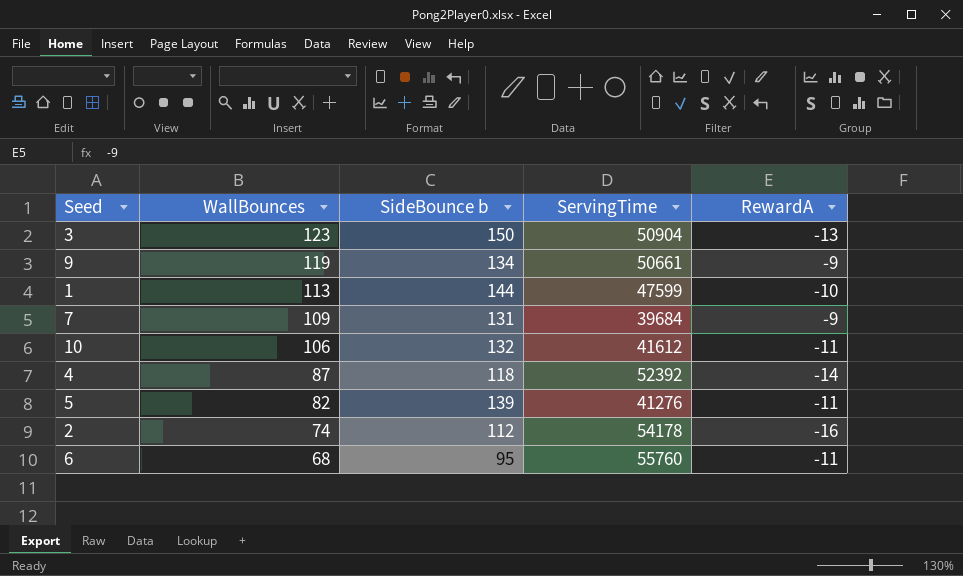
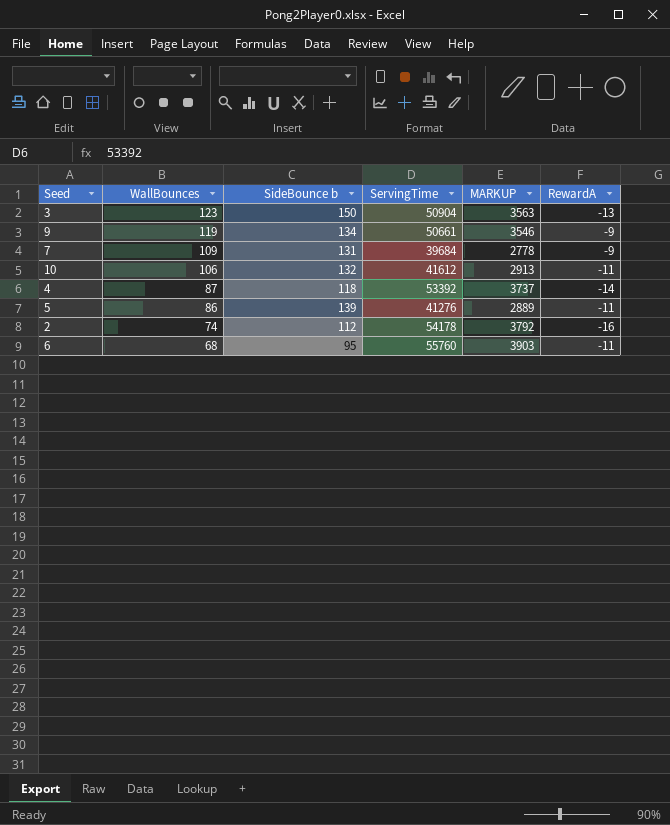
column MARKUP | formula: none -> [ServingTime] * 0.07
row 1: 113 | 144 | 47599 | -10 -> none
4 | ServingTime: 52392 -> 53392
5 | WallBounces: 82 -> 86

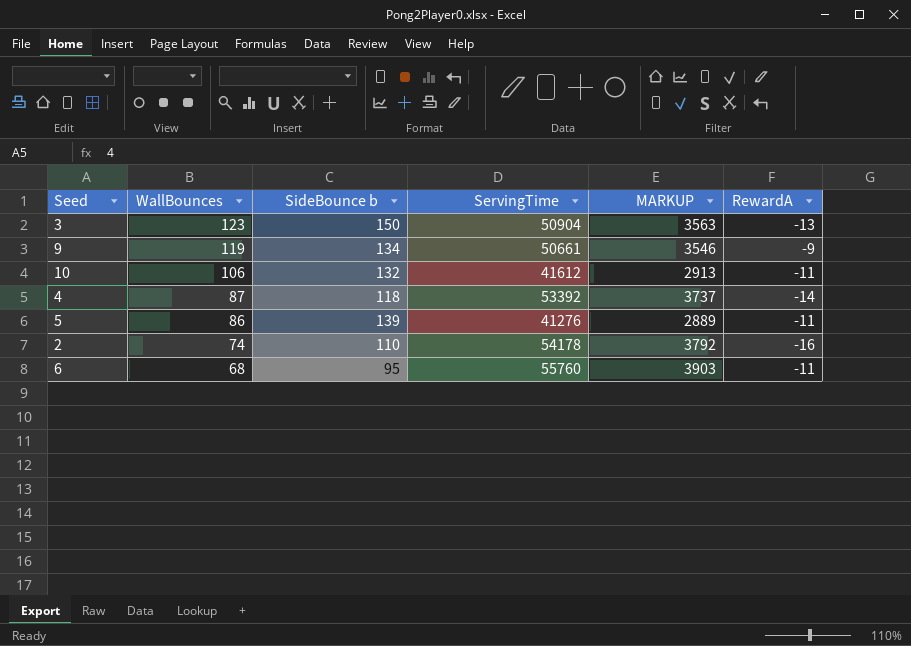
row 7: 109 | 131 | 39684 | 2778 | -9 -> none
2 | SideBounce b: 112 -> 110

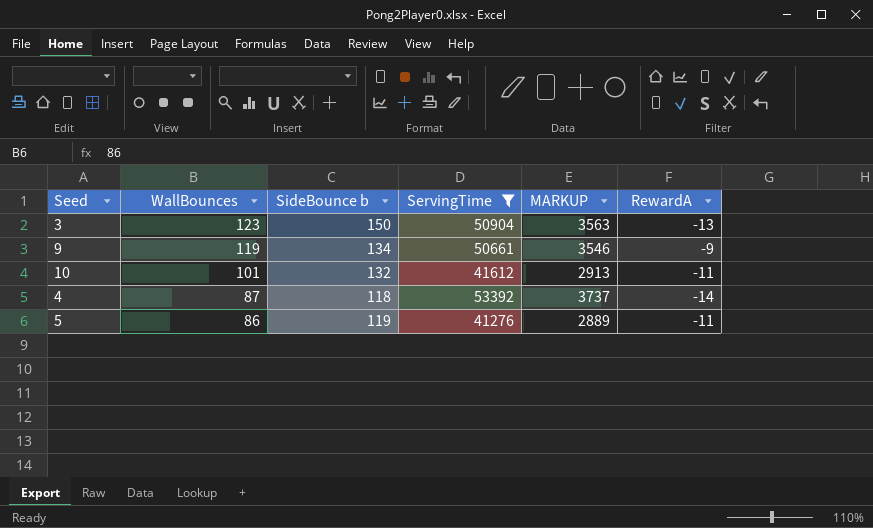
filter: none -> ServingTime <= 53392
10 | WallBounces: 106 -> 101
5 | SideBounce b: 139 -> 119

